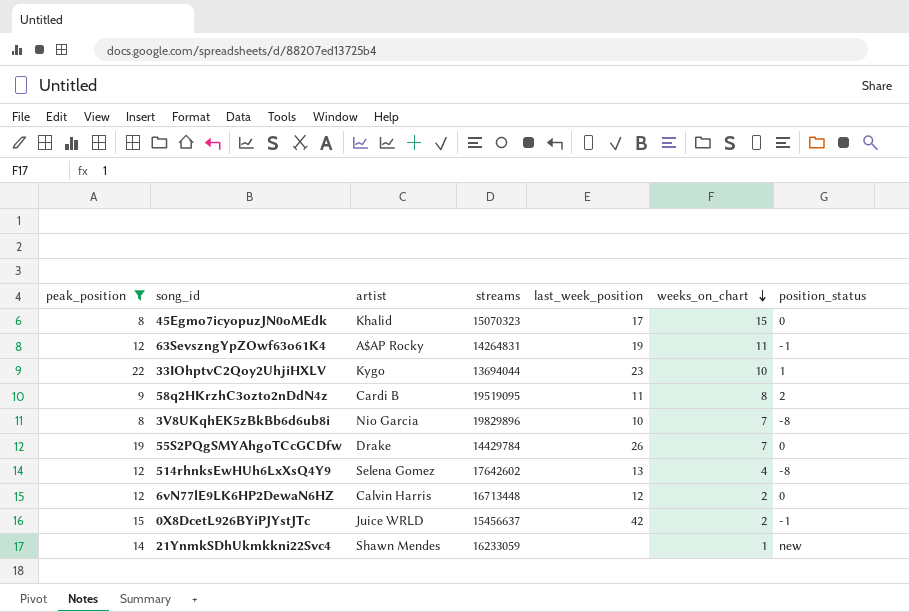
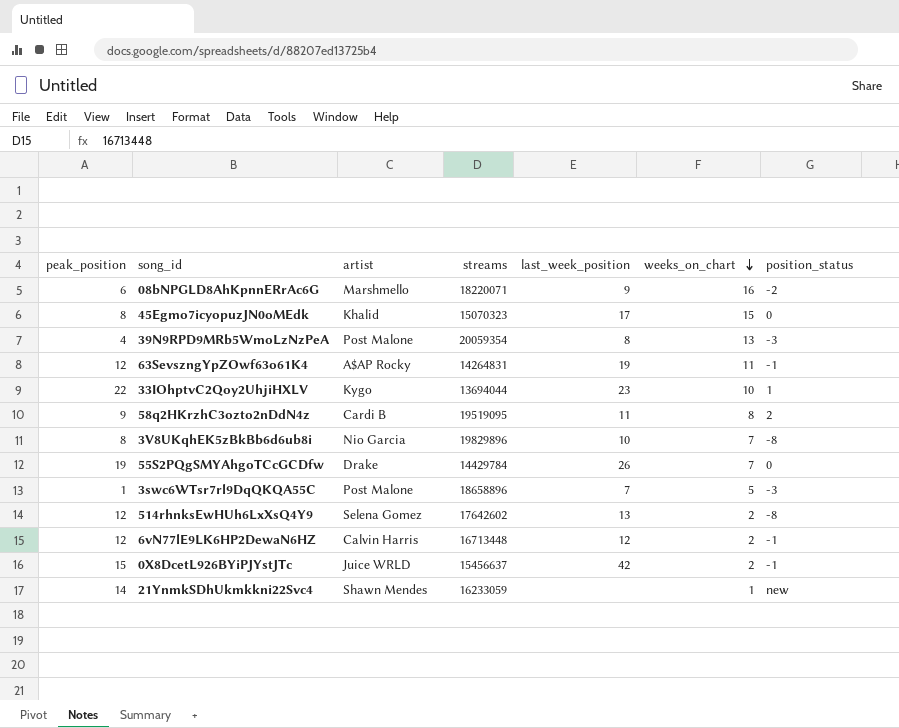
filter: peak_position >= 8 -> none
514rhnksEwHUh6LxXsQ4Y9 | weeks_on_chart: 4 -> 2
6vN77lE9LK6HP2DewaN6HZ | position_status: 0 -> -1

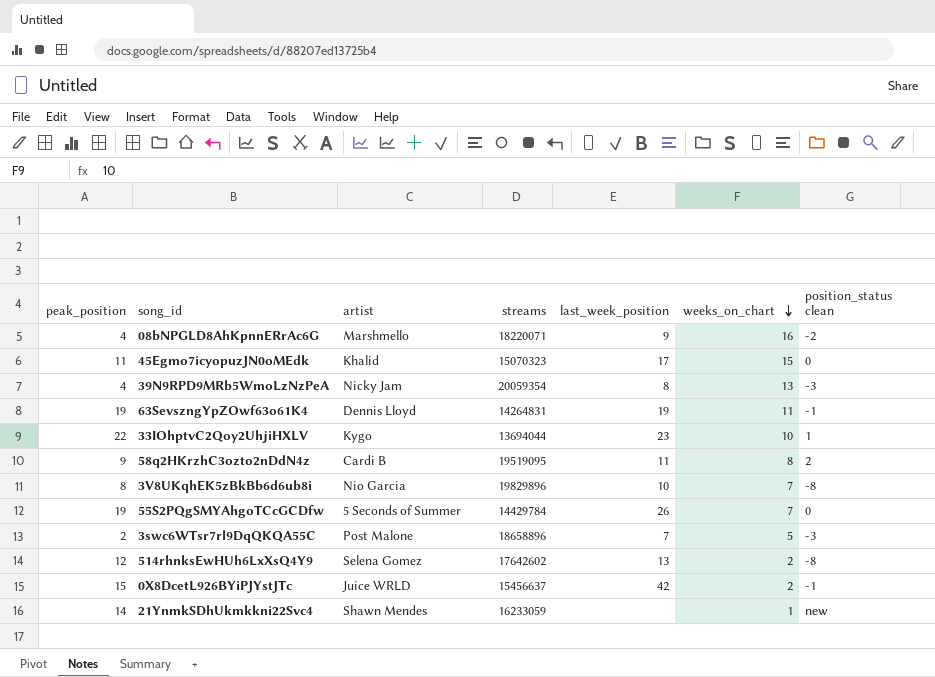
column name: position_status -> position_status clean
row 6vN77lE9LK6HP2DewaN6HZ: 12 | Calvin Harris | 16713448 | 12 | 2 | -1 -> none
08bNPGLD8AhKpnnERrAc6G | peak_position: 6 -> 4
45Egmo7icyopuzJN0oMEdk | peak_position: 8 -> 11
39N9RPD9MRb5WmoLzNzPeA | artist: Post Malone -> Nicky Jam
63SevszngYpZOwf63o61K4 | peak_position: 12 -> 19
63SevszngYpZOwf63o61K4 | artist: A$AP Rocky -> Dennis Lloyd
55S2PQgSMYAhgoTCcGCDfw | artist: Drake -> 5 Seconds of Summer
3swc6WTsr7rl9DqQKQA55C | peak_position: 1 -> 2

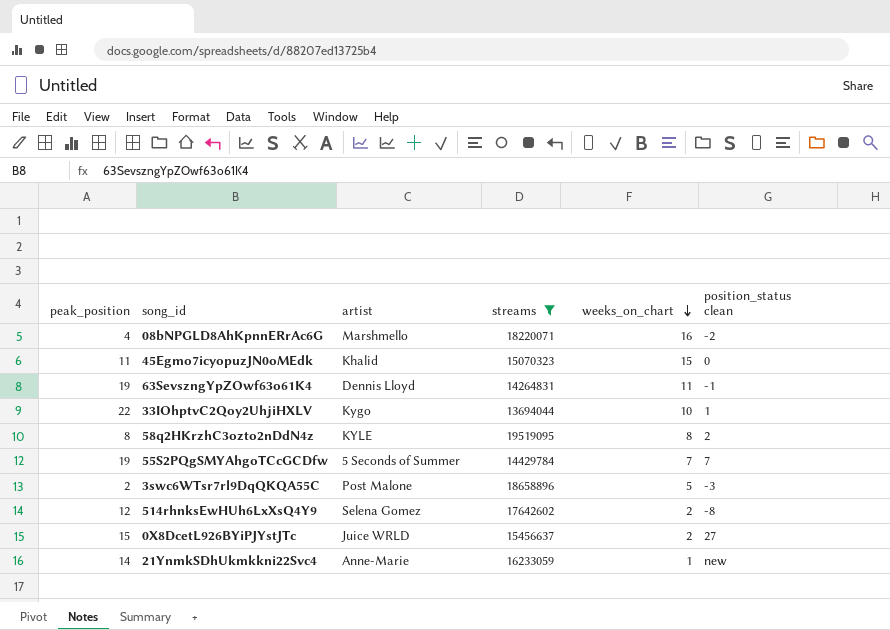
filter: none -> streams <= 19519095
column last_week_position | position: 5 -> none
58q2HKrzhC3ozto2nDdN4z | peak_position: 9 -> 8
58q2HKrzhC3ozto2nDdN4z | artist: Cardi B -> KYLE
55S2PQgSMYAhgoTCcGCDfw | position_status clean: 0 -> 7
0X8DcetL926BYiPJYstJTc | position_status clean: -1 -> 27
21YnmkSDhUkmkkni22Svc4 | artist: Shawn Mendes -> Anne-Marie

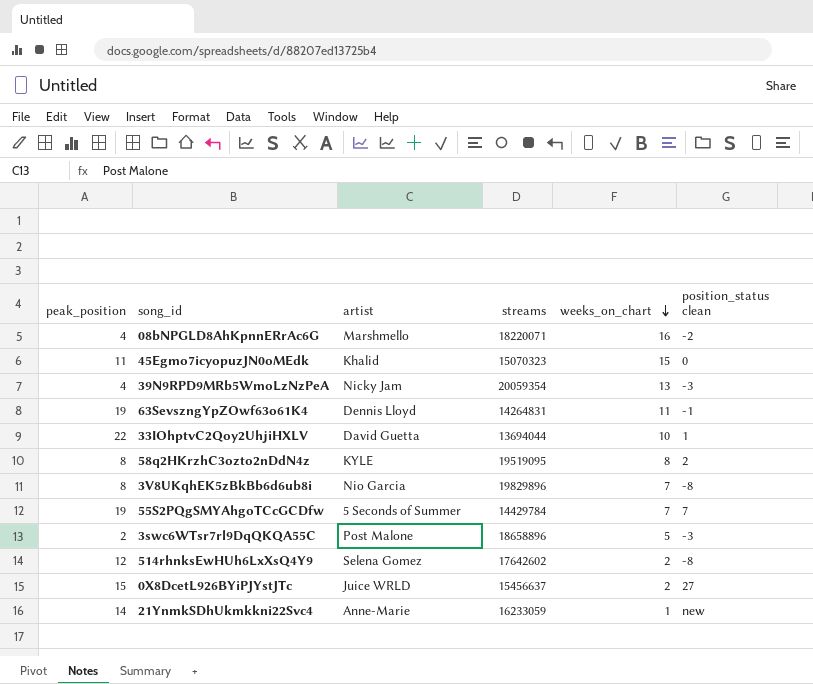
filter: streams <= 19519095 -> none
33IOhptvC2Qoy2UhjiHXLV | artist: Kygo -> David Guetta

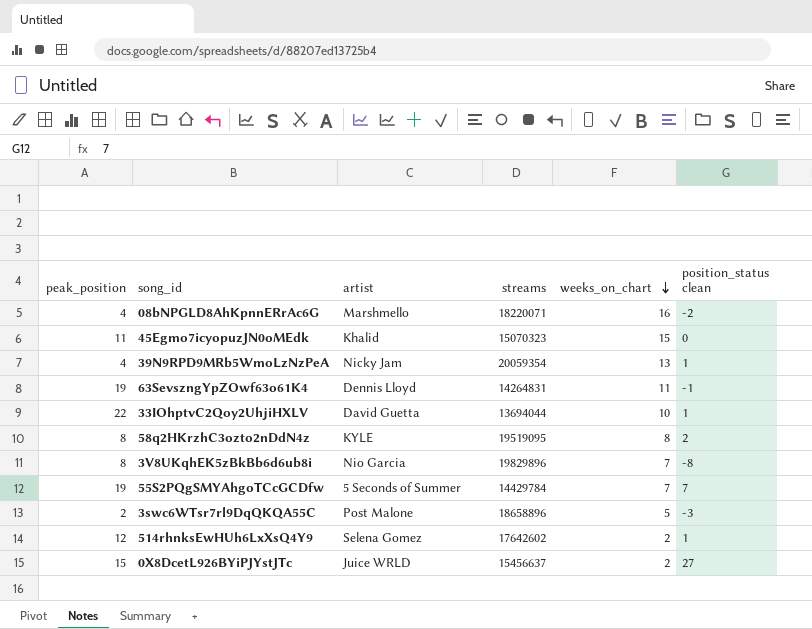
row 21YnmkSDhUkmkkni22Svc4: 14 | Anne-Marie | 16233059 | 1 | new -> none
39N9RPD9MRb5WmoLzNzPeA | position_status clean: -3 -> 1
514rhnksEwHUh6LxXsQ4Y9 | position_status clean: -8 -> 1

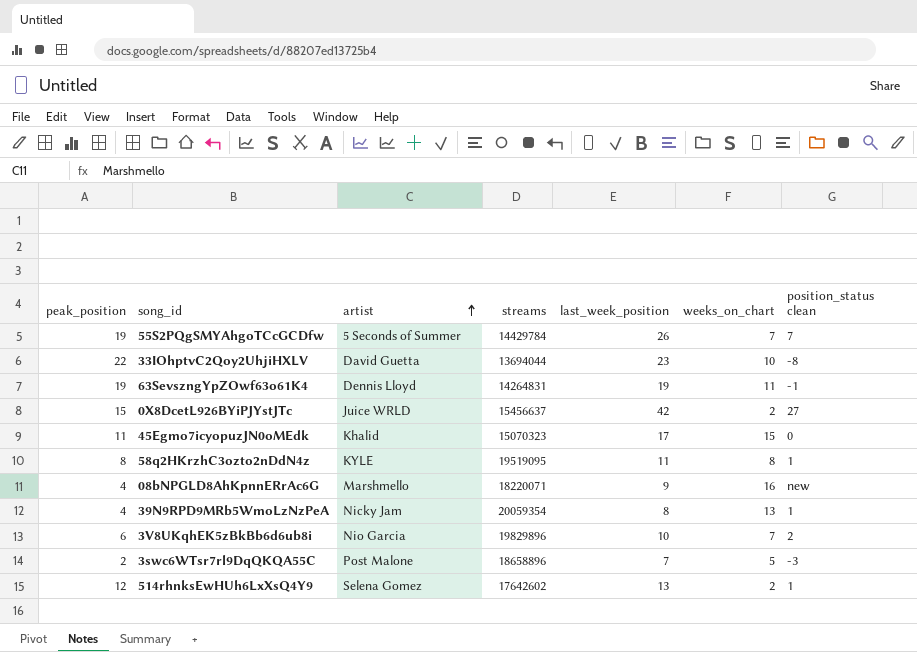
row order: weeks_on_chart descending -> artist ascending
column last_week_position | position: none -> 5
33IOhptvC2Qoy2UhjiHXLV | position_status clean: 1 -> -8
58q2HKrzhC3ozto2nDdN4z | position_status clean: 2 -> 1
08bNPGLD8AhKpnnERrAc6G | position_status clean: -2 -> new
3V8UKqhEK5zBkBb6d6ub8i | peak_position: 8 -> 6
3V8UKqhEK5zBkBb6d6ub8i | position_status clean: -8 -> 2

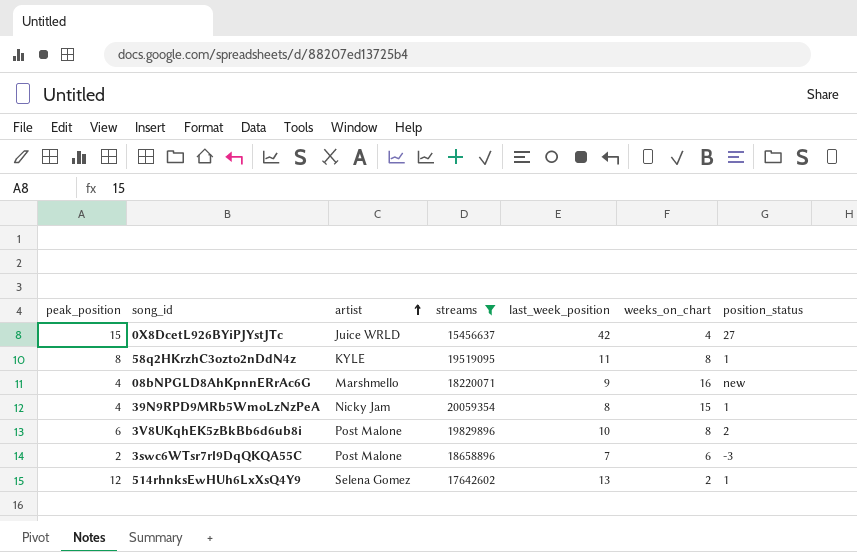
filter: none -> streams >= 15456637
column name: position_status clean -> position_status
0X8DcetL926BYiPJYstJTc | weeks_on_chart: 2 -> 4
39N9RPD9MRb5WmoLzNzPeA | weeks_on_chart: 13 -> 15
3V8UKqhEK5zBkBb6d6ub8i | artist: Nio Garcia -> Post Malone
3V8UKqhEK5zBkBb6d6ub8i | weeks_on_chart: 7 -> 8
3swc6WTsr7rl9DqQKQA55C | weeks_on_chart: 5 -> 6

